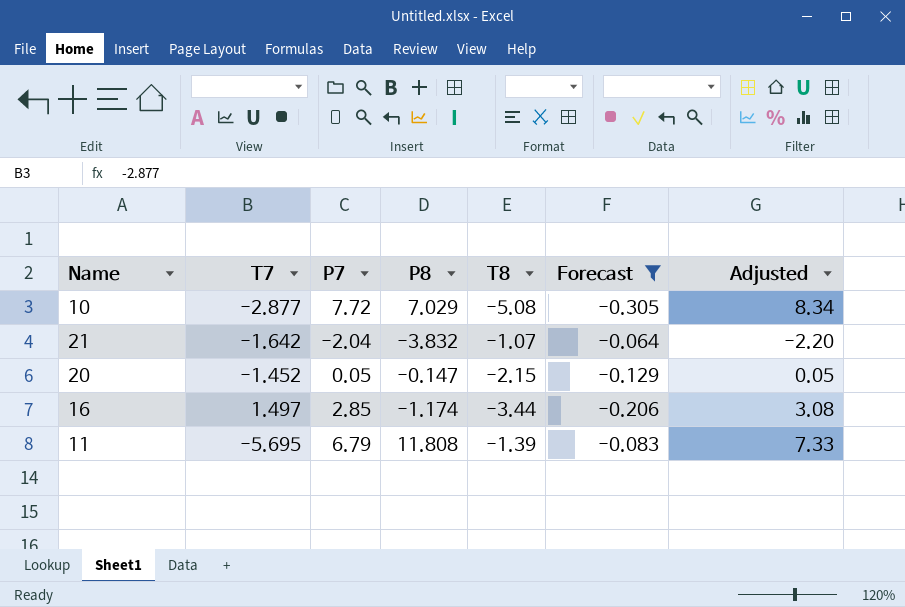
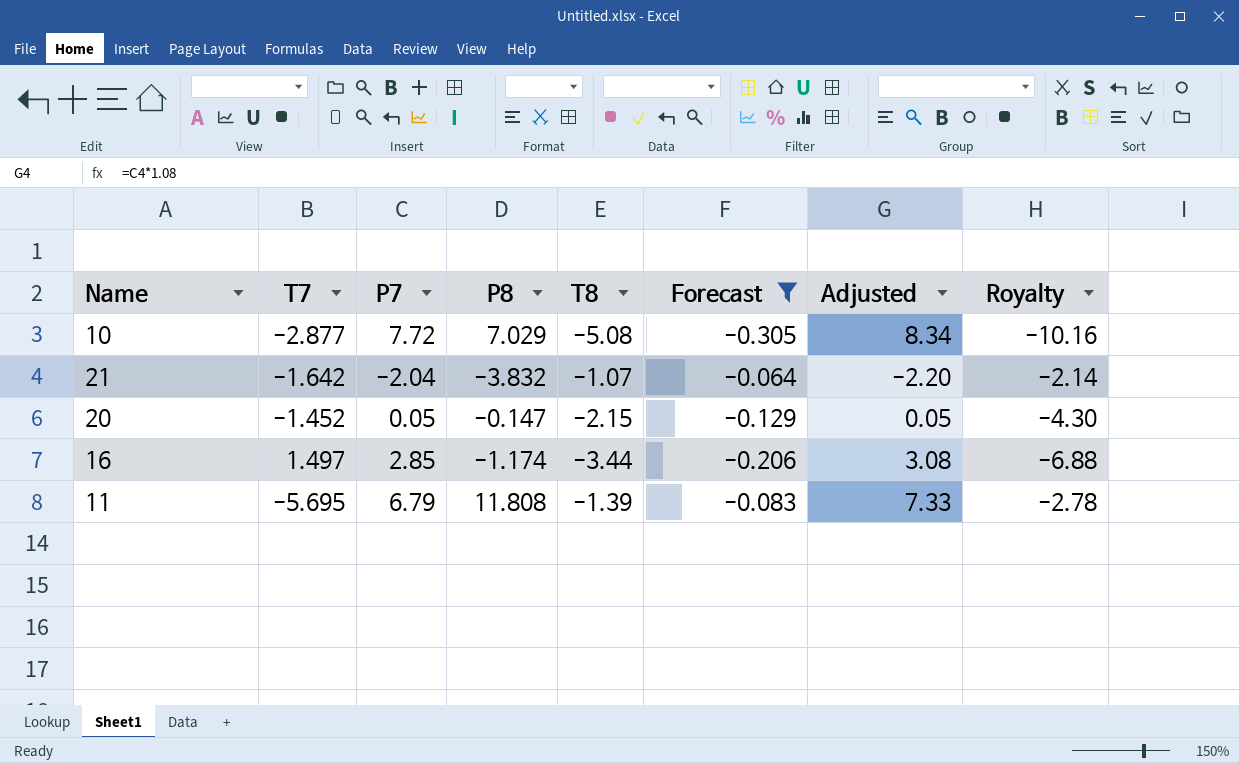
column Royalty | formula: none -> [T8] * 2

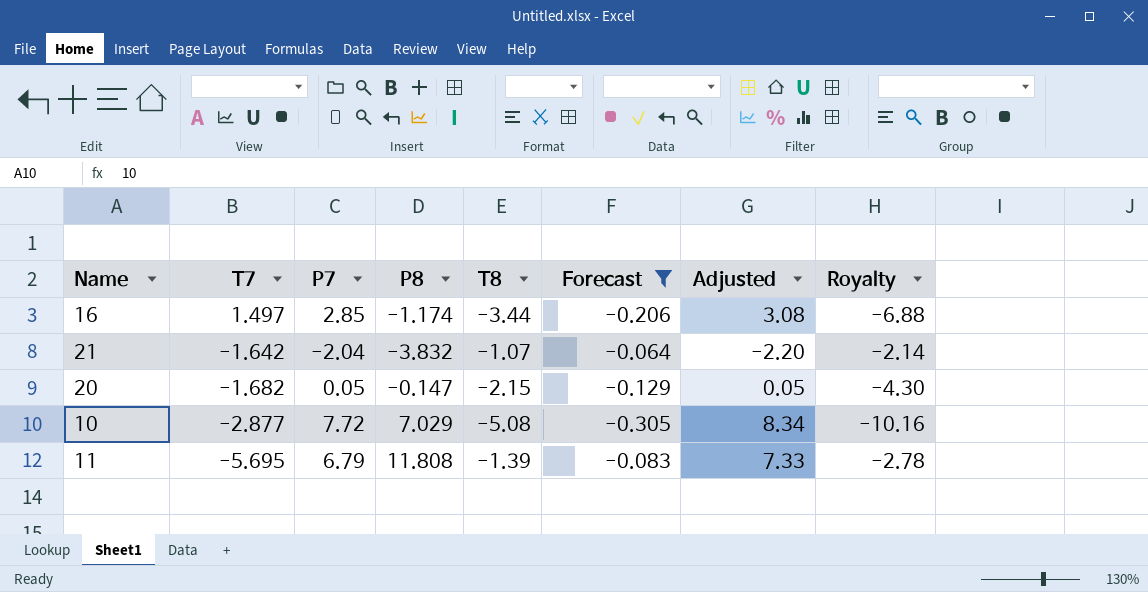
row order: none -> T7 descending
20 | T7: -1.452 -> -1.682

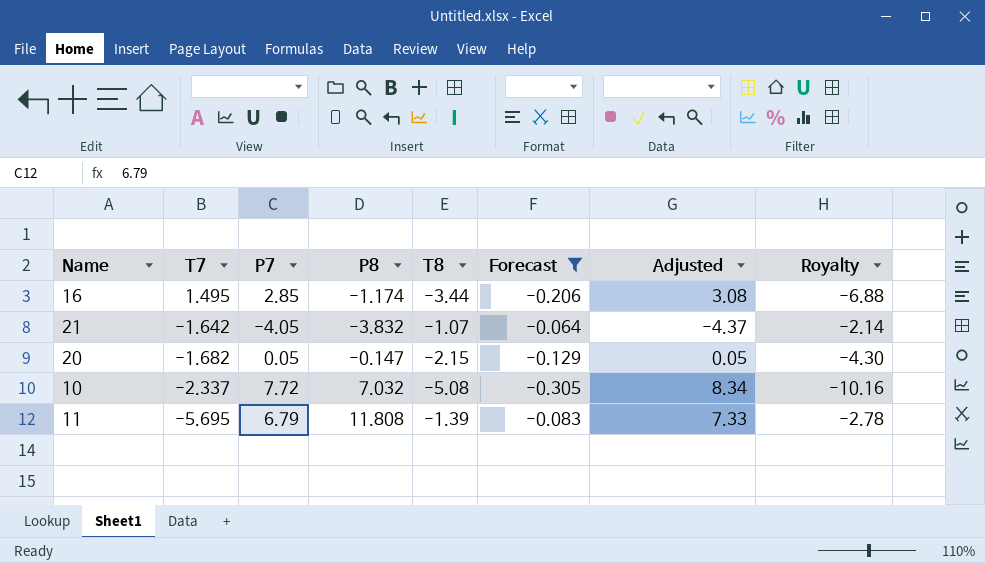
16 | T7: 1.497 -> 1.495
21 | P7: -2.04 -> -4.05
21 | Adjusted: -2.20 -> -4.37
10 | T7: -2.877 -> -2.337
10 | P8: 7.029 -> 7.032

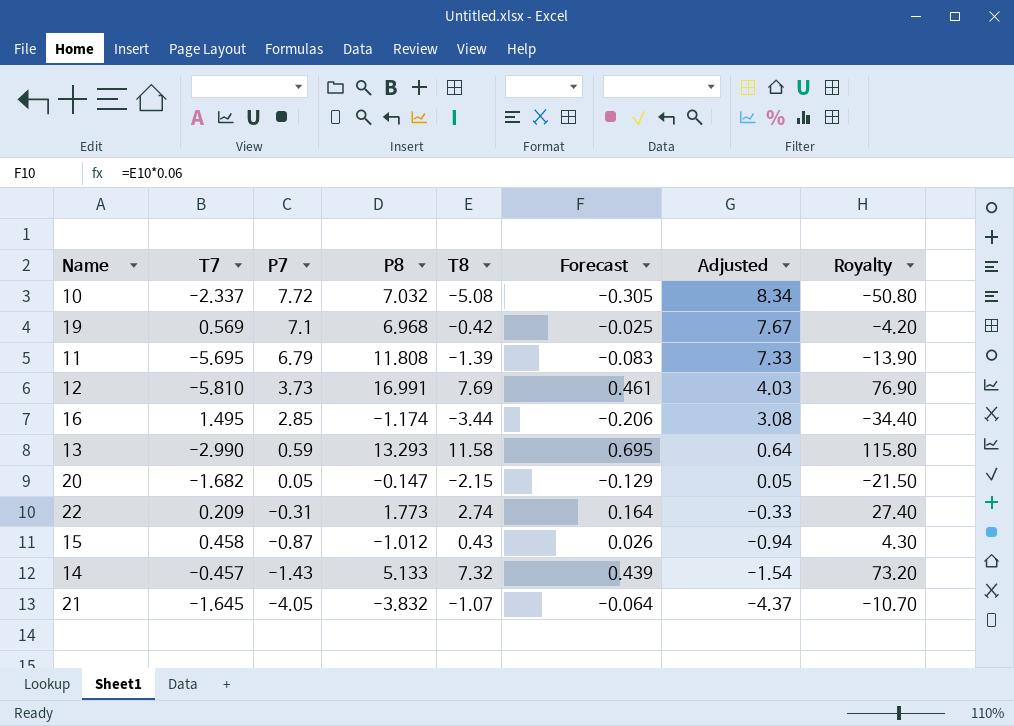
filter: Forecast <= -0.064 -> none
row order: T7 descending -> P7 descending
column Royalty | formula: [T8] * 2 -> [T8] * 10
21 | T7: -1.642 -> -1.645

